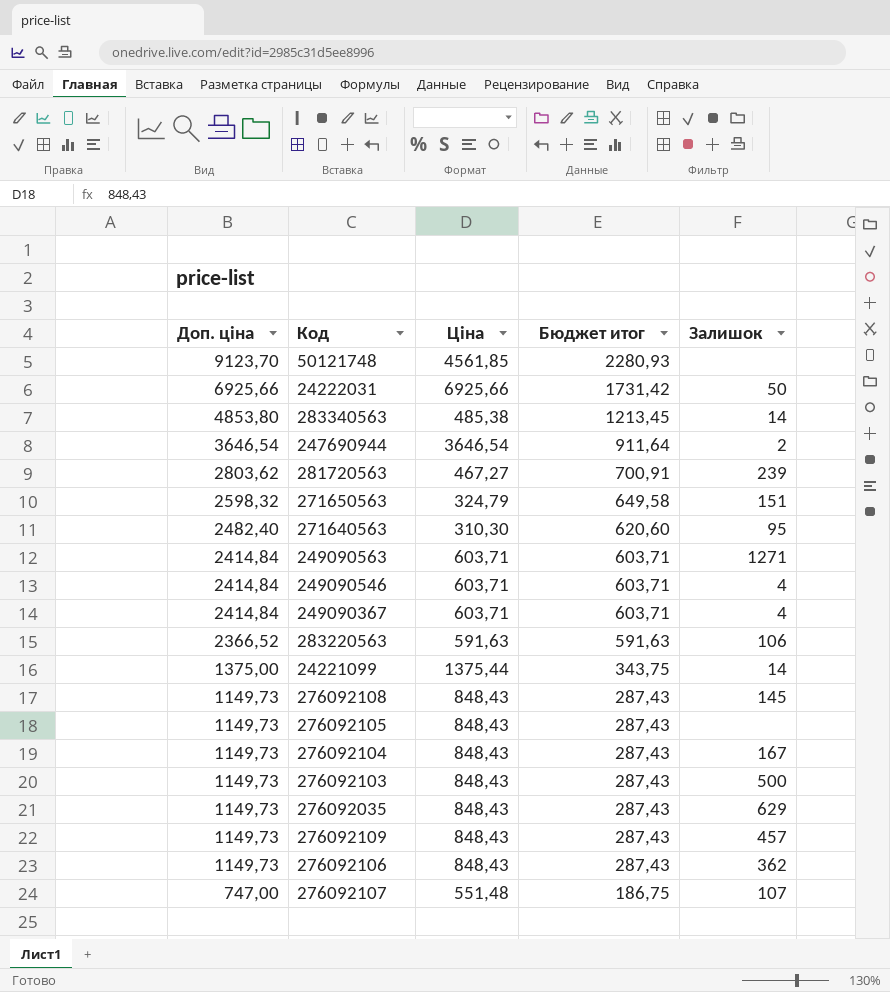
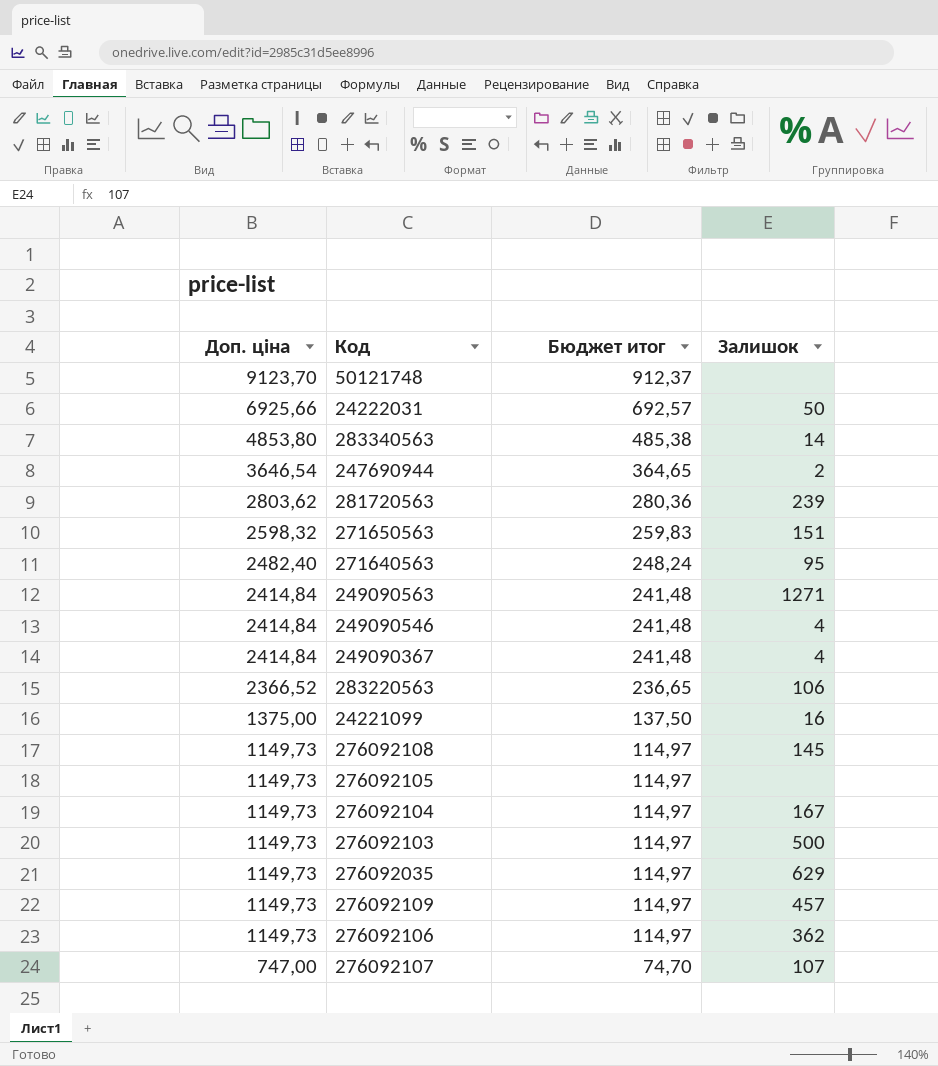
column Ціна | position: 3 -> none
column Бюджет итог | formula: [Доп. ціна] * 0,25 -> [Доп. ціна] * 0,1
24221099 | Залишок: 14 -> 16

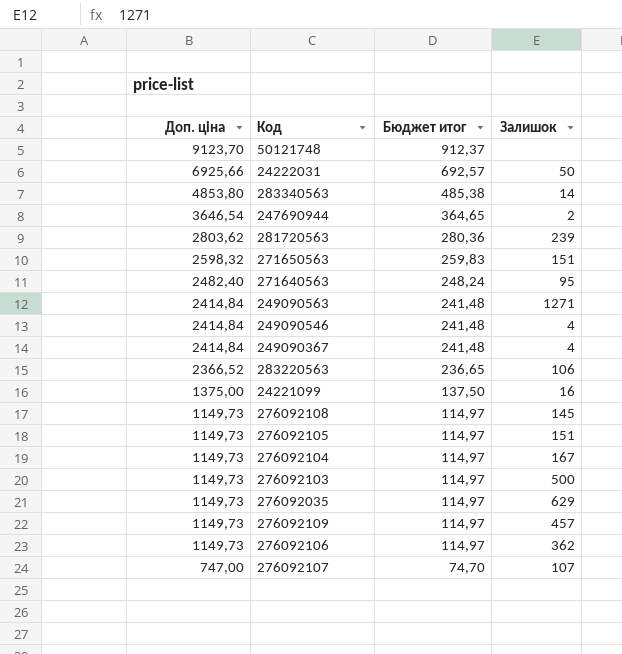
276092105 | Залишок: none -> 151

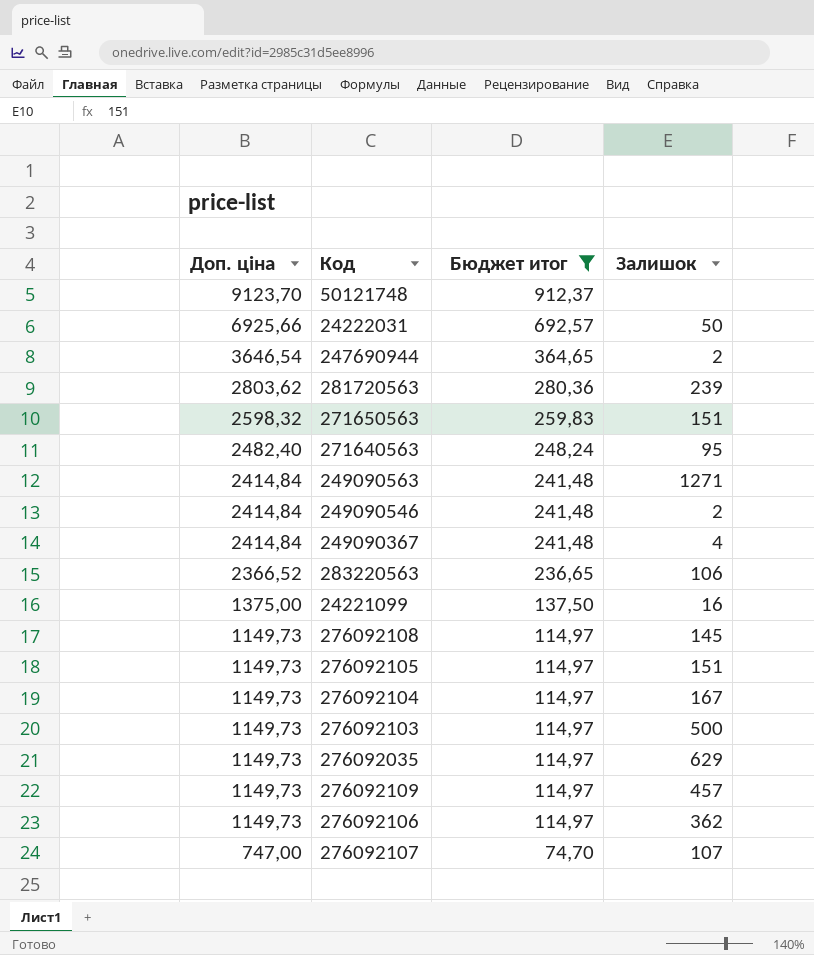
filter: none -> Бюджет итог != 485,38
249090546 | Залишок: 4 -> 2

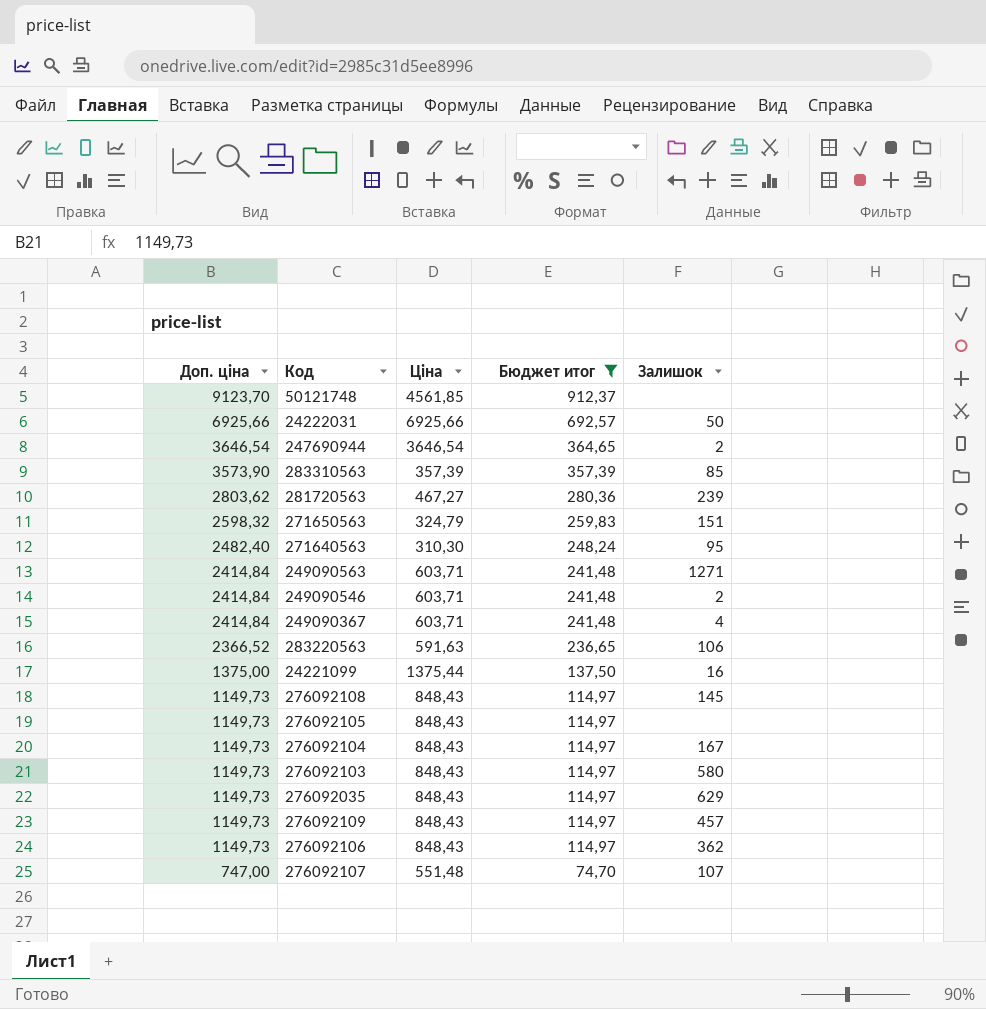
column Ціна | position: none -> 3
row 283310563: none -> 3573,90 | 357,39 | 357,39 | 85
276092105 | Залишок: 151 -> none
276092103 | Залишок: 500 -> 580

